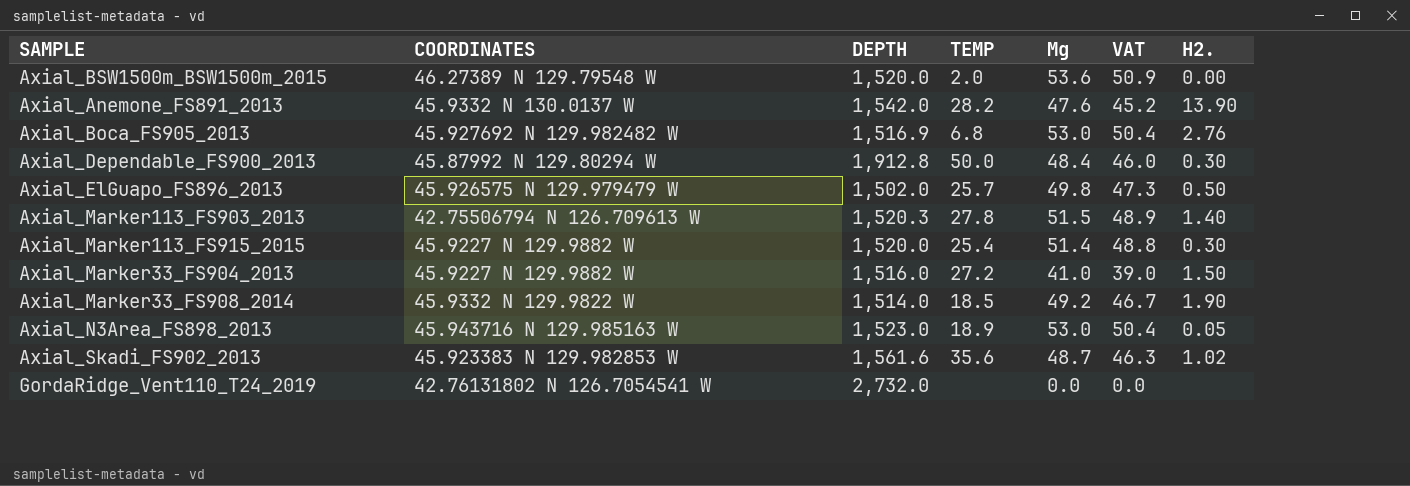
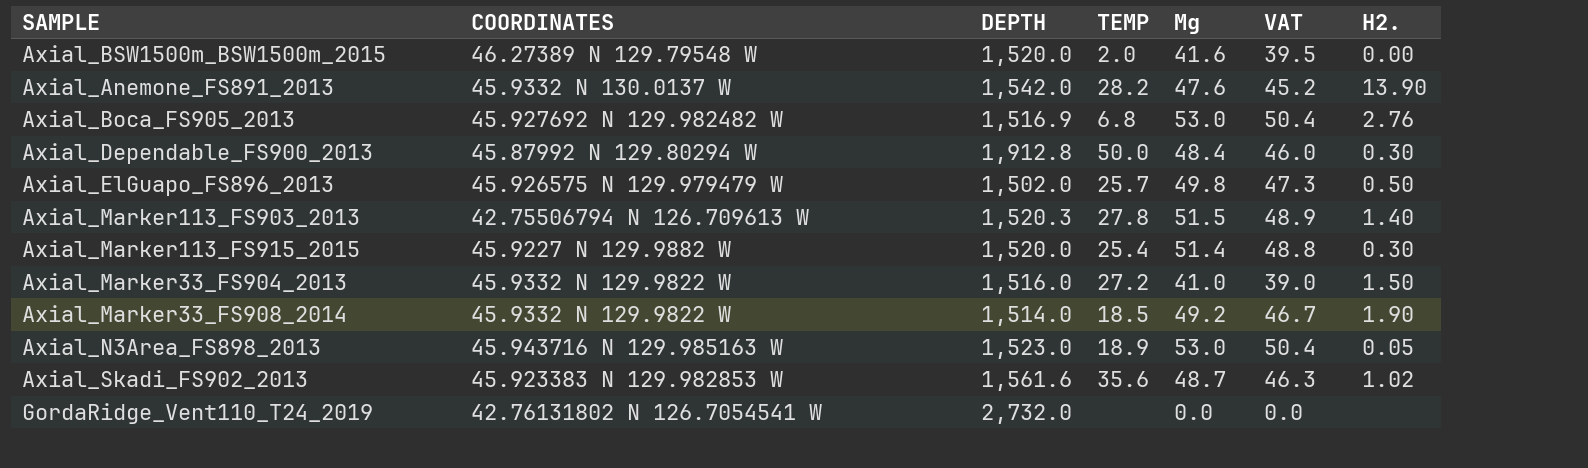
Axial_BSW1500m_BSW1500m_2015 | Mg: 53.6 -> 41.6
Axial_BSW1500m_BSW1500m_2015 | VAT: 50.9 -> 39.5
Axial_Marker33_FS904_2013 | COORDINATES: 45.9227 N 129.9882 W -> 45.9332 N 129.9822 W

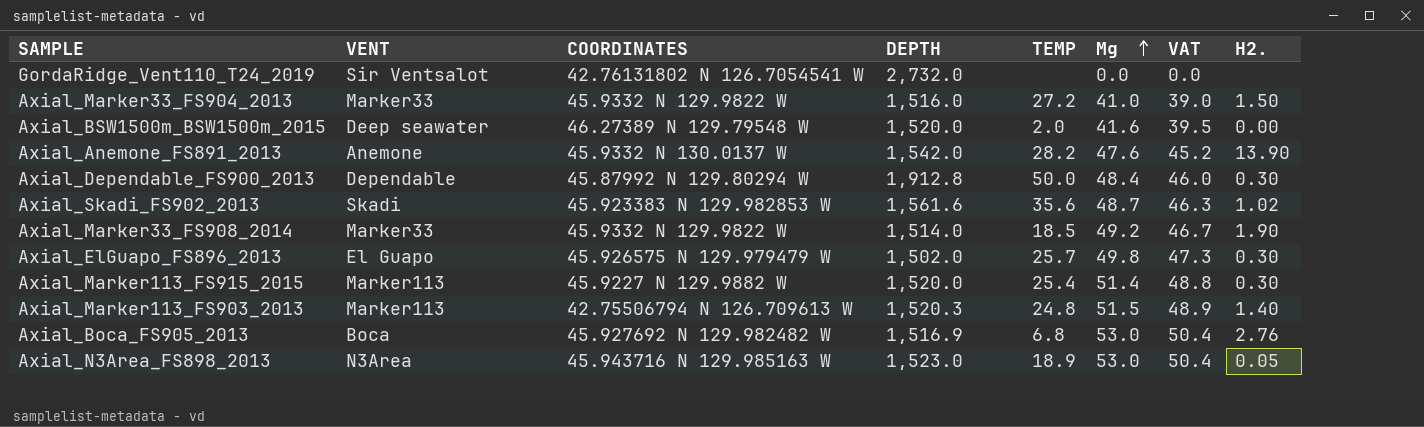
row order: none -> Mg ascending
column VENT | position: none -> 2
Axial_ElGuapo_FS896_2013 | H2.: 0.50 -> 0.30
Axial_Marker113_FS903_2013 | TEMP: 27.8 -> 24.8

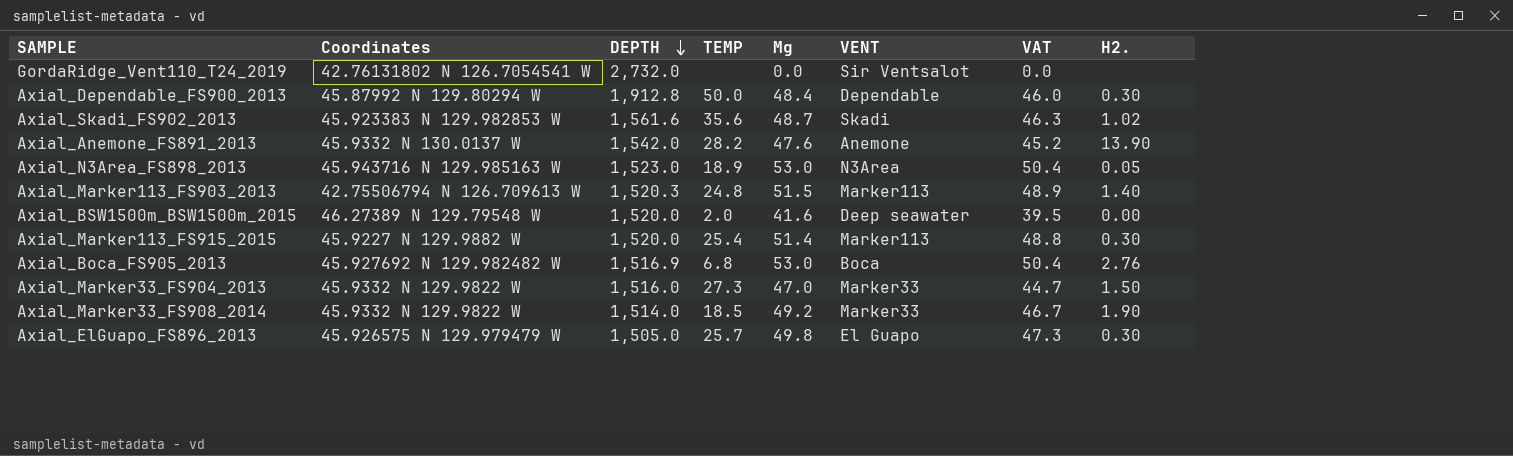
row order: Mg ascending -> DEPTH descending
column name: COORDINATES -> Coordinates
column VENT | position: 2 -> 6
Axial_Marker33_FS904_2013 | TEMP: 27.2 -> 27.3
Axial_Marker33_FS904_2013 | Mg: 41.0 -> 47.0
Axial_Marker33_FS904_2013 | VAT: 39.0 -> 44.7
Axial_ElGuapo_FS896_2013 | DEPTH: 1,502.0 -> 1,505.0

